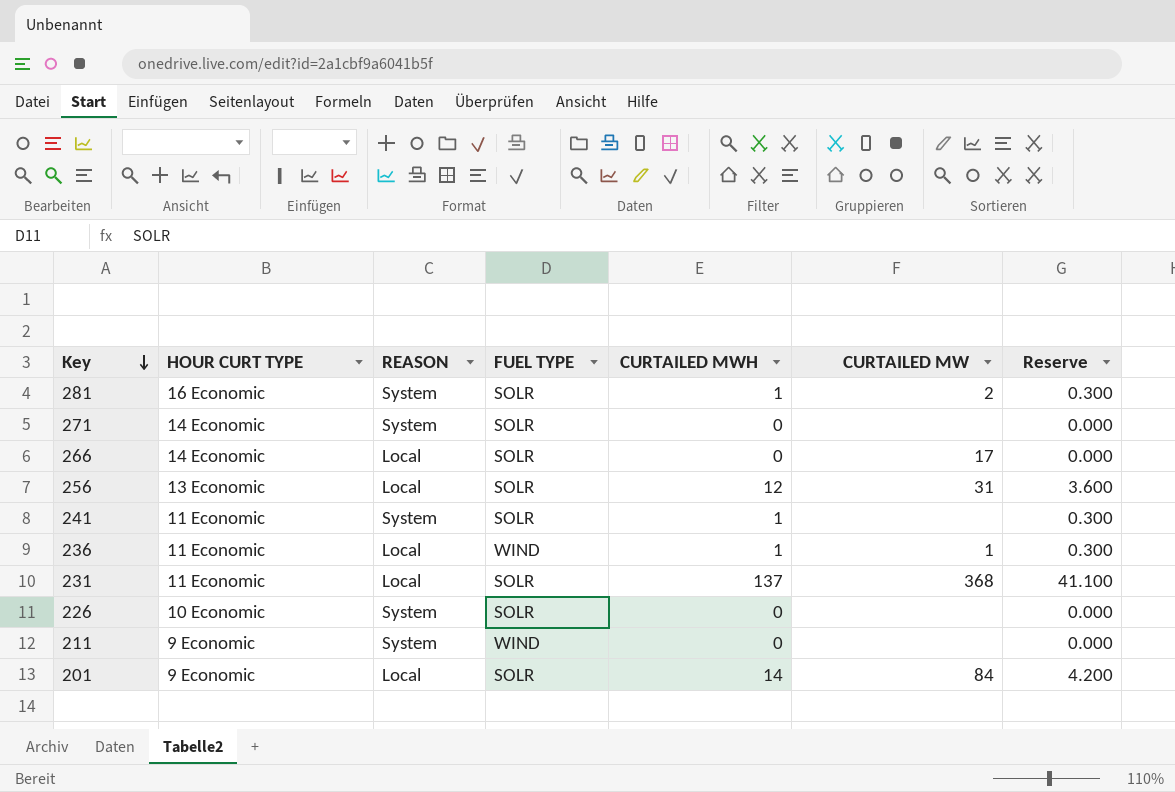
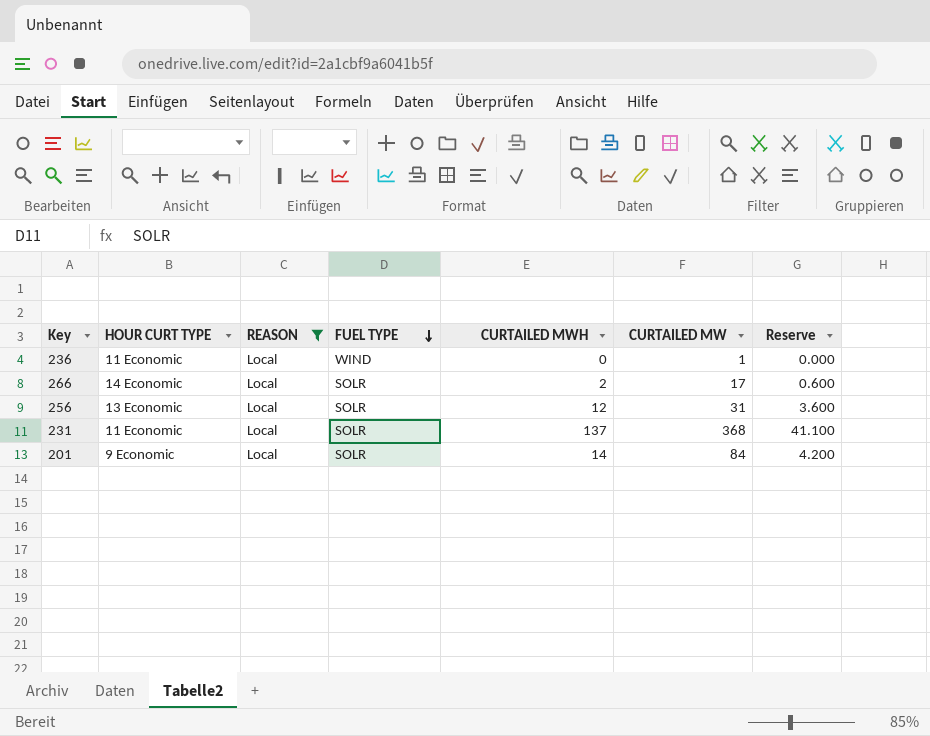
filter: none -> REASON = Local
row order: Key descending -> FUEL TYPE descending
236 | CURTAILED MWH: 1 -> 0
236 | Reserve: 0.300 -> 0.000
266 | CURTAILED MWH: 0 -> 2
266 | Reserve: 0.000 -> 0.600

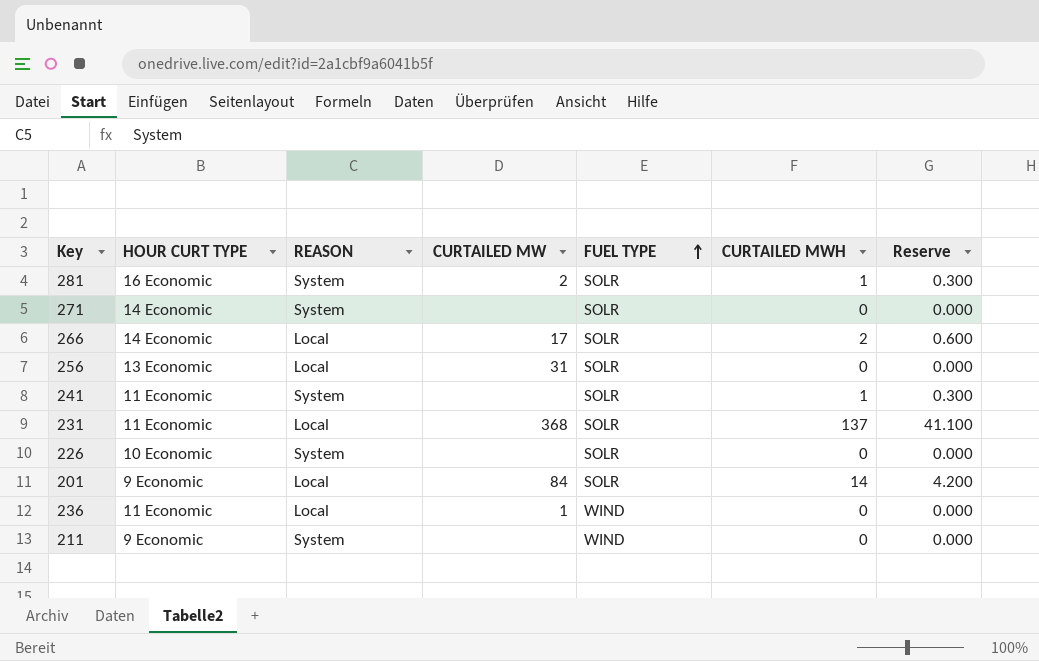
filter: REASON = Local -> none
row order: FUEL TYPE descending -> FUEL TYPE ascending
column CURTAILED MW | position: 6 -> 4
256 | CURTAILED MWH: 12 -> 0
256 | Reserve: 3.600 -> 0.000

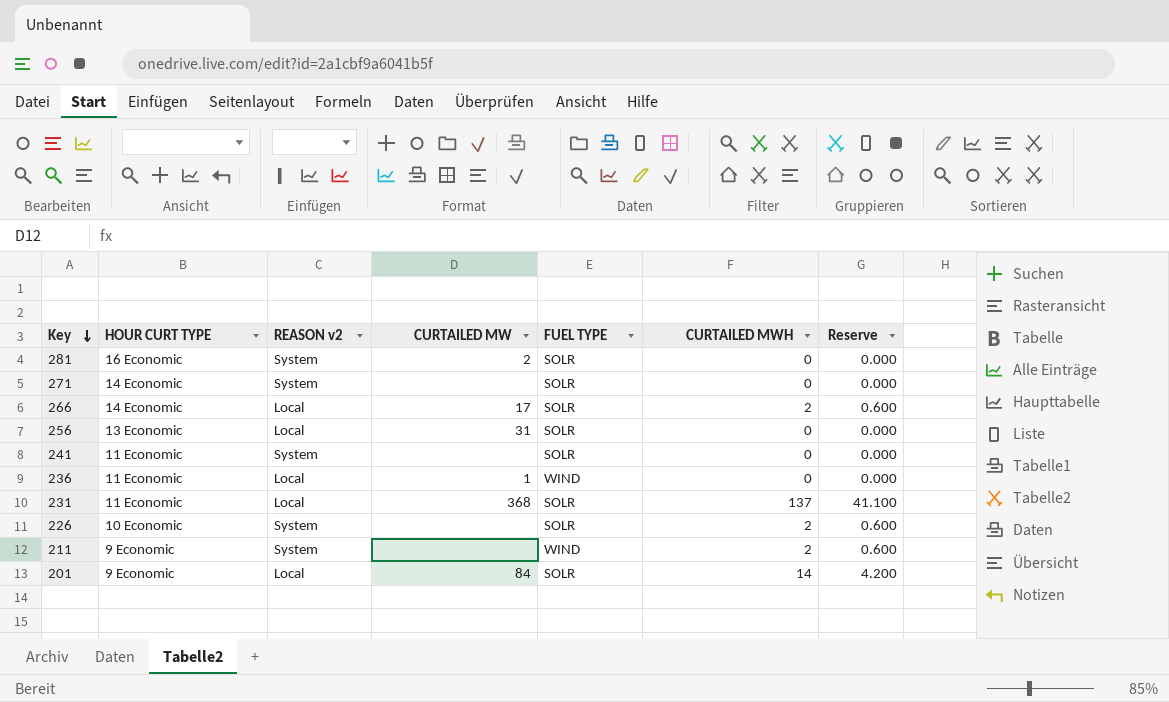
row order: FUEL TYPE ascending -> Key descending
column name: REASON -> REASON v2
281 | CURTAILED MWH: 1 -> 0
281 | Reserve: 0.300 -> 0.000
241 | CURTAILED MWH: 1 -> 0
241 | Reserve: 0.300 -> 0.000
226 | CURTAILED MWH: 0 -> 2
226 | Reserve: 0.000 -> 0.600
211 | CURTAILED MWH: 0 -> 2
211 | Reserve: 0.000 -> 0.600

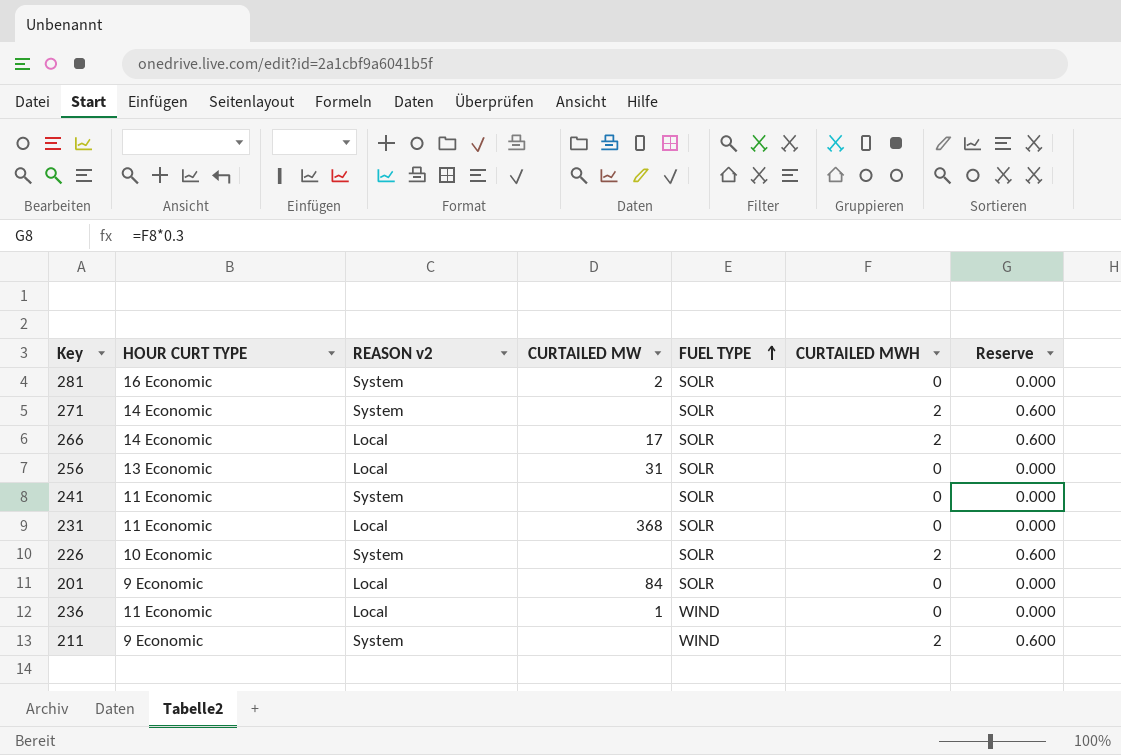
row order: Key descending -> FUEL TYPE ascending
271 | CURTAILED MWH: 0 -> 2
271 | Reserve: 0.000 -> 0.600
231 | CURTAILED MWH: 137 -> 0
231 | Reserve: 41.100 -> 0.000
201 | CURTAILED MWH: 14 -> 0
201 | Reserve: 4.200 -> 0.000

